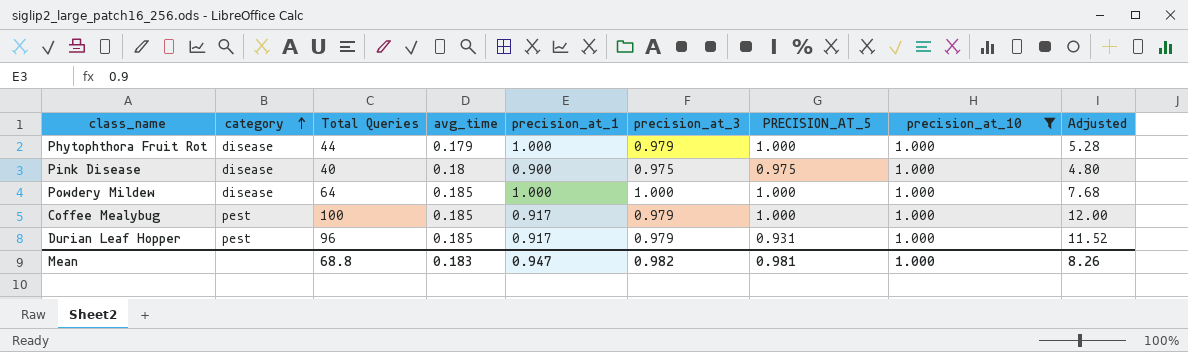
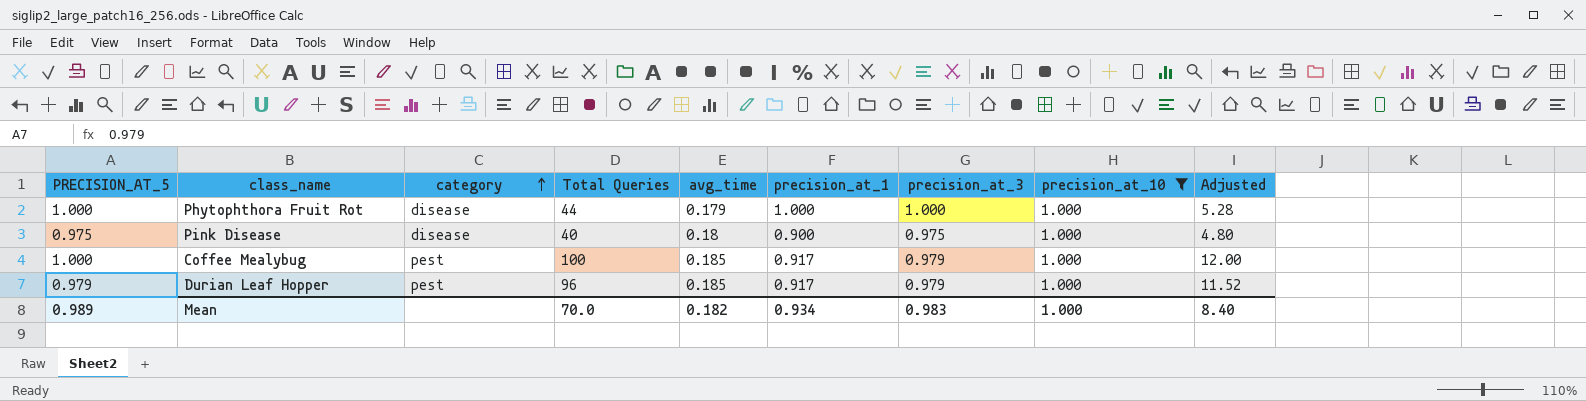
column PRECISION_AT_5 | position: 7 -> 1
row Powdery Mildew: disease | 64 | 0.185 | 1.000 | 1.000 | 1.000 | 1.000 | 7.68 -> none
Phytophthora Fruit Rot | precision_at_3: 0.979 -> 1.000
Durian Leaf Hopper | PRECISION_AT_5: 0.931 -> 0.979
Mean | PRECISION_AT_5: 0.981 -> 0.989
Mean | Total Queries: 68.8 -> 70.0
Mean | avg_time: 0.183 -> 0.182
Mean | precision_at_1: 0.947 -> 0.934
Mean | precision_at_3: 0.982 -> 0.983
Mean | Adjusted: 8.26 -> 8.40

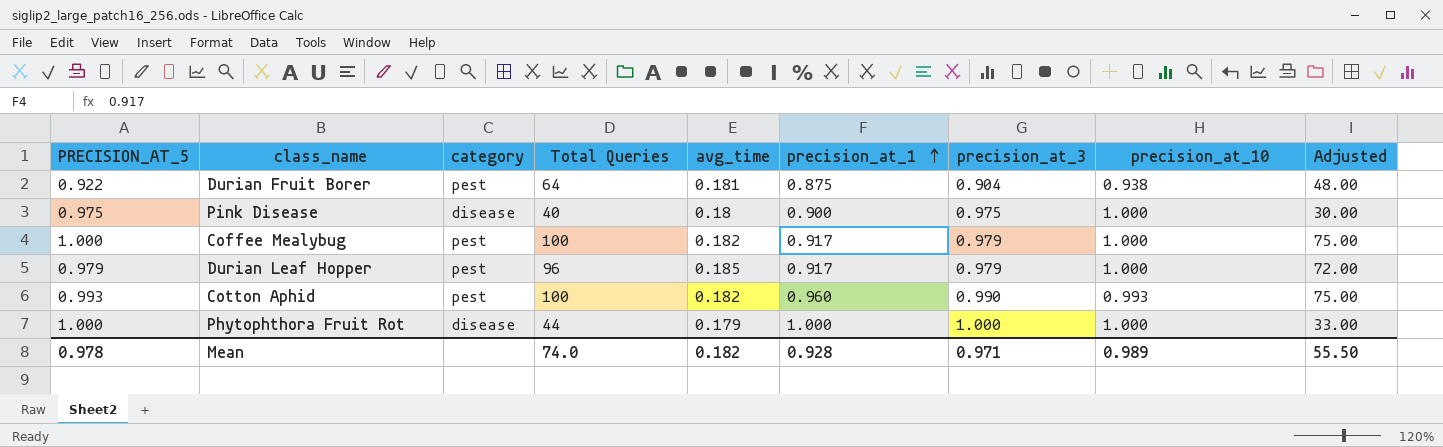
filter: precision_at_10 = 1.000 -> none
row order: category ascending -> precision_at_1 ascending
column Adjusted | formula: [Total Queries] * 0.12 -> [Total Queries] * 0.75
Coffee Mealybug | avg_time: 0.185 -> 0.182
Mean | PRECISION_AT_5: 0.989 -> 0.978
Mean | Total Queries: 70.0 -> 74.0
Mean | precision_at_1: 0.934 -> 0.928
Mean | precision_at_3: 0.983 -> 0.971
Mean | precision_at_10: 1.000 -> 0.989
Mean | Adjusted: 8.40 -> 55.50

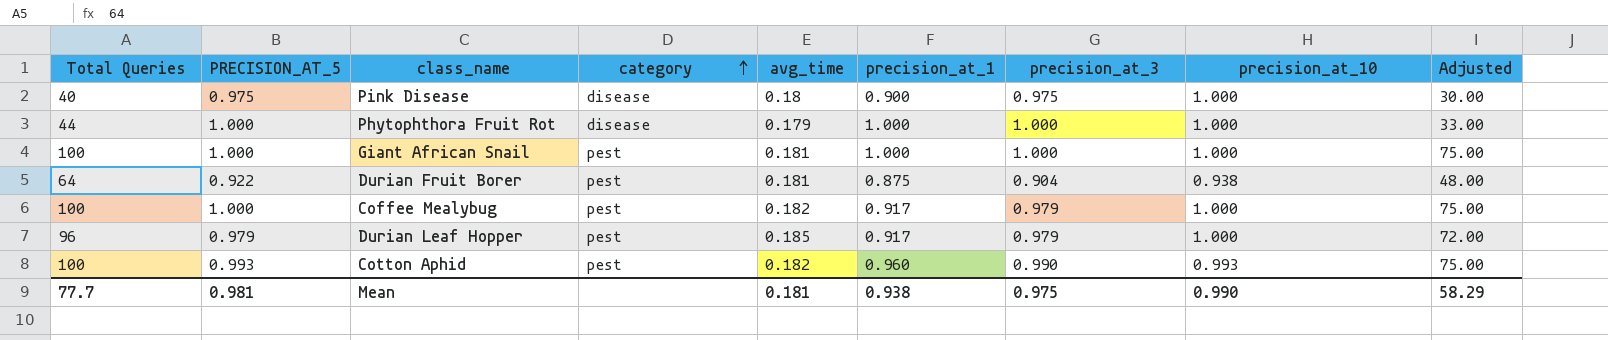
row order: precision_at_1 ascending -> category ascending
column Total Queries | position: 4 -> 1
row Giant African Snail: none -> 100 | 1.000 | pest | 0.181 | 1.000 | 1.000 | 1.000 | 75.00
Mean | Total Queries: 74.0 -> 77.7
Mean | PRECISION_AT_5: 0.978 -> 0.981
Mean | avg_time: 0.182 -> 0.181
Mean | precision_at_1: 0.928 -> 0.938
Mean | precision_at_3: 0.971 -> 0.975
Mean | precision_at_10: 0.989 -> 0.990
Mean | Adjusted: 55.50 -> 58.29

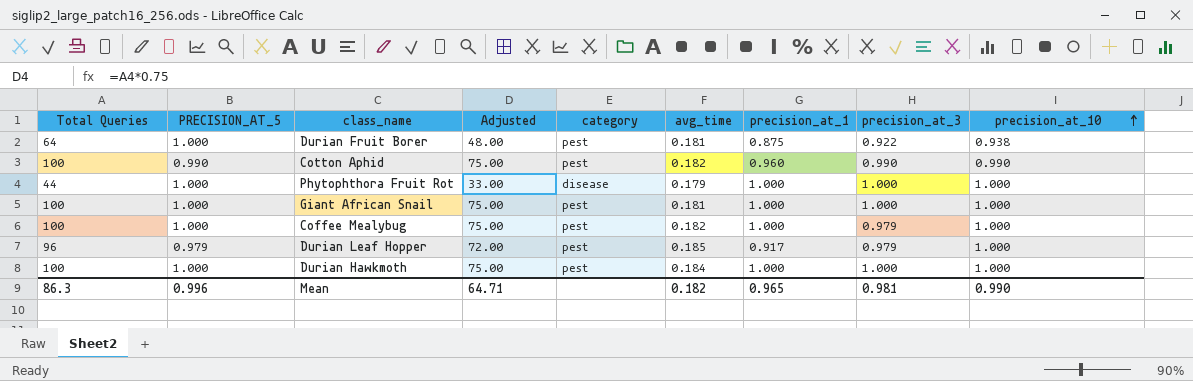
row order: category ascending -> precision_at_10 ascending
column Adjusted | position: 9 -> 4
row Pink Disease: 40 | 0.975 | disease | 0.18 | 0.900 | 0.975 | 1.000 | 30.00 -> none
Durian Fruit Borer | PRECISION_AT_5: 0.922 -> 1.000
Durian Fruit Borer | precision_at_3: 0.904 -> 0.922
Cotton Aphid | PRECISION_AT_5: 0.993 -> 0.990
Cotton Aphid | precision_at_10: 0.993 -> 0.990
Coffee Mealybug | precision_at_1: 0.917 -> 1.000
row Durian Hawkmoth: none -> 100 | 1.000 | 75.00 | pest | 0.184 | 1.000 | 1.000 | 1.000
Mean | Total Queries: 77.7 -> 86.3
Mean | PRECISION_AT_5: 0.981 -> 0.996
Mean | Adjusted: 58.29 -> 64.71
Mean | avg_time: 0.181 -> 0.182
Mean | precision_at_1: 0.938 -> 0.965
Mean | precision_at_3: 0.975 -> 0.981

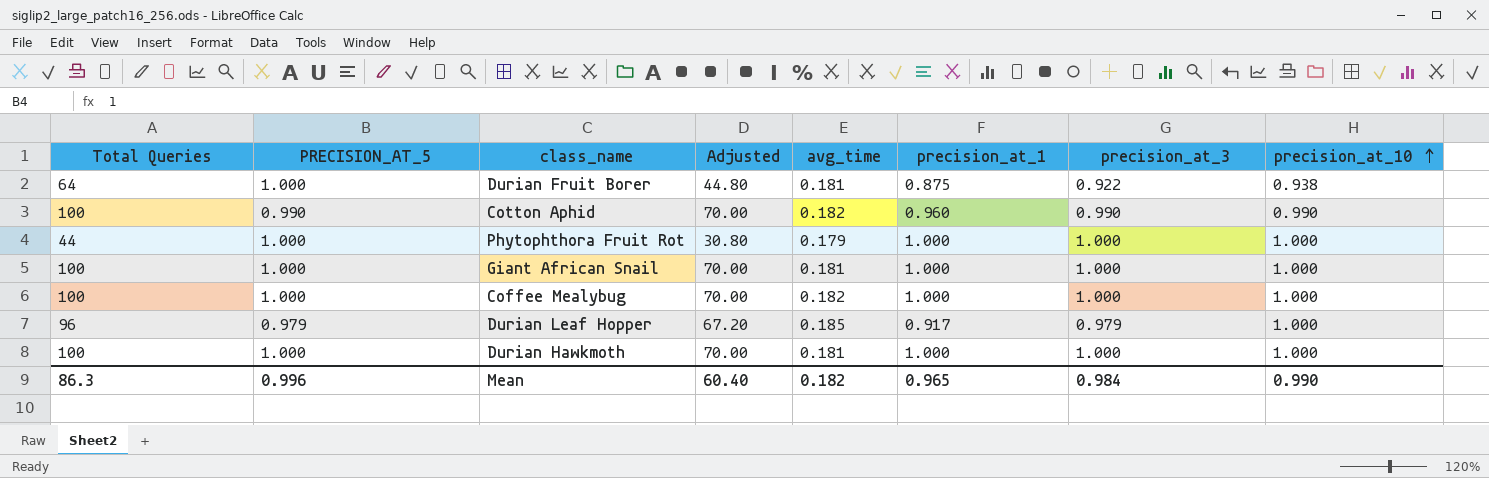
column category | position: 5 -> none
column Adjusted | formula: [Total Queries] * 0.75 -> [Total Queries] * 0.7
Coffee Mealybug | precision_at_3: 0.979 -> 1.000
Durian Hawkmoth | avg_time: 0.184 -> 0.181
Mean | Adjusted: 64.71 -> 60.40
Mean | precision_at_3: 0.981 -> 0.984

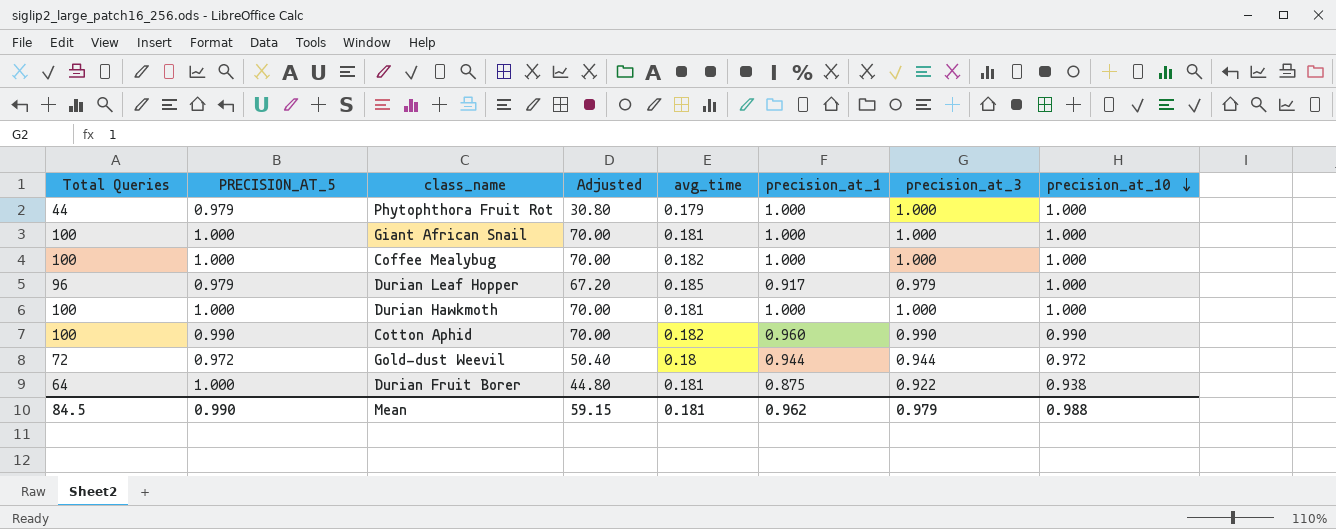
row order: precision_at_10 ascending -> precision_at_10 descending
Phytophthora Fruit Rot | PRECISION_AT_5: 1.000 -> 0.979
row Gold-dust Weevil: none -> 72 | 0.972 | 50.40 | 0.18 | 0.944 | 0.944 | 0.972
Mean | Total Queries: 86.3 -> 84.5
Mean | PRECISION_AT_5: 0.996 -> 0.990
Mean | Adjusted: 60.40 -> 59.15
Mean | avg_time: 0.182 -> 0.181
Mean | precision_at_1: 0.965 -> 0.962
Mean | precision_at_3: 0.984 -> 0.979
Mean | precision_at_10: 0.990 -> 0.988

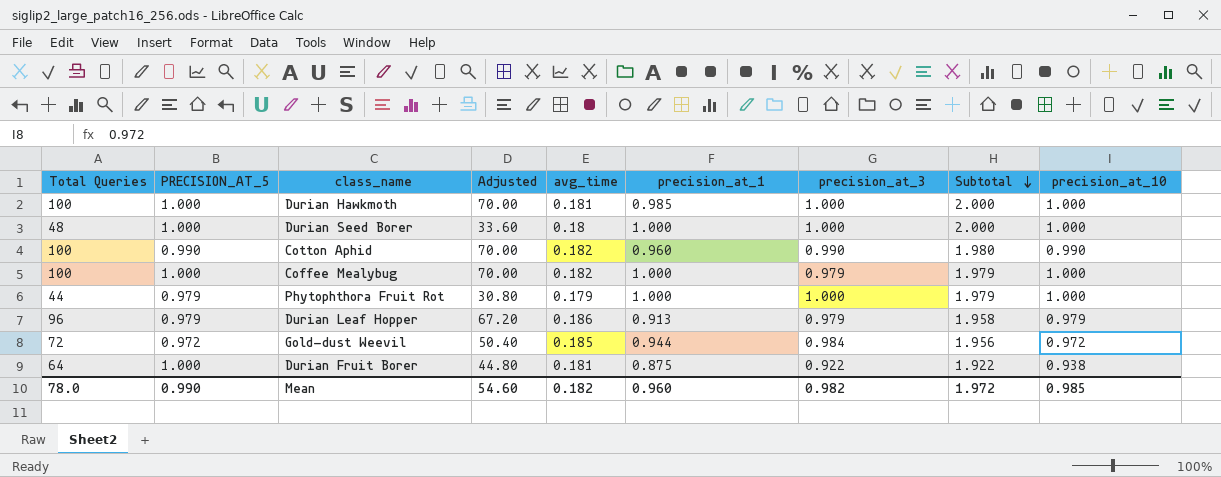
row order: precision_at_10 descending -> Subtotal descending
column Subtotal | formula: none -> [PRECISION_AT_5] + [precision_at_3]
row Giant African Snail: 100 | 1.000 | 70.00 | 0.181 | 1.000 | 1.000 | 1.000 -> none
Durian Hawkmoth | precision_at_1: 1.000 -> 0.985
row Durian Seed Borer: none -> 48 | 1.000 | 33.60 | 0.18 | 1.000 | 1.000 | 2.000 | 1.000
Coffee Mealybug | precision_at_3: 1.000 -> 0.979
Durian Leaf Hopper | avg_time: 0.185 -> 0.186
Durian Leaf Hopper | precision_at_1: 0.917 -> 0.913
Durian Leaf Hopper | precision_at_10: 1.000 -> 0.979
Gold-dust Weevil | avg_time: 0.18 -> 0.185
Gold-dust Weevil | precision_at_3: 0.944 -> 0.984
Mean | Total Queries: 84.5 -> 78.0
Mean | Adjusted: 59.15 -> 54.60
Mean | avg_time: 0.181 -> 0.182
Mean | precision_at_1: 0.962 -> 0.960
Mean | precision_at_3: 0.979 -> 0.982
Mean | precision_at_10: 0.988 -> 0.985

